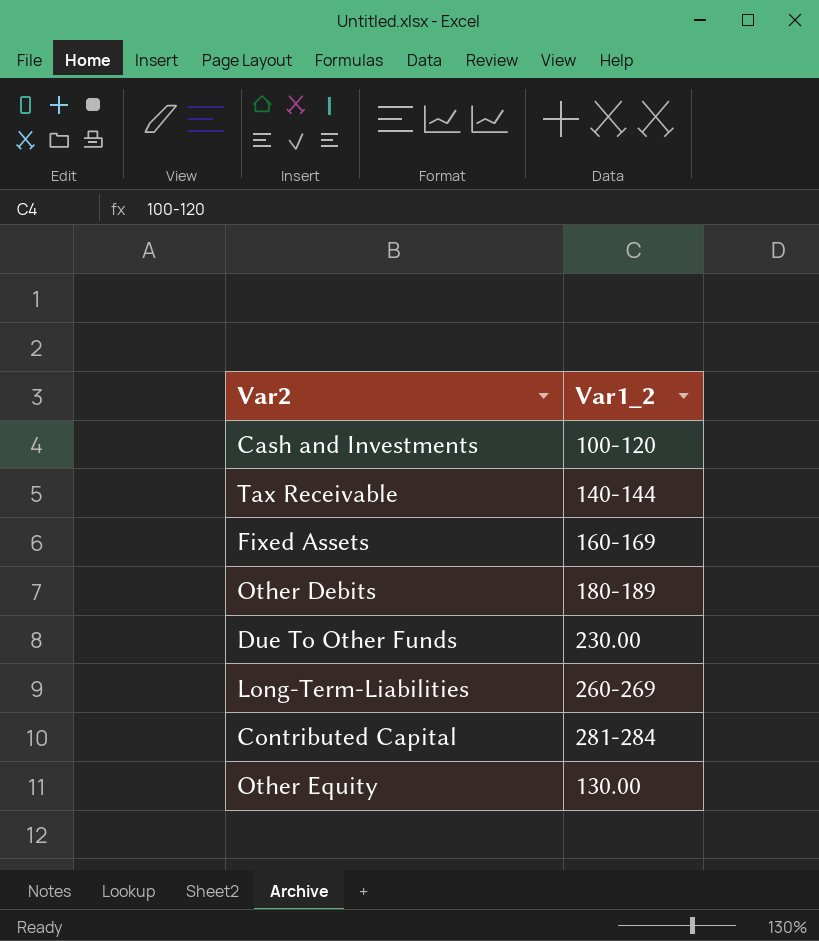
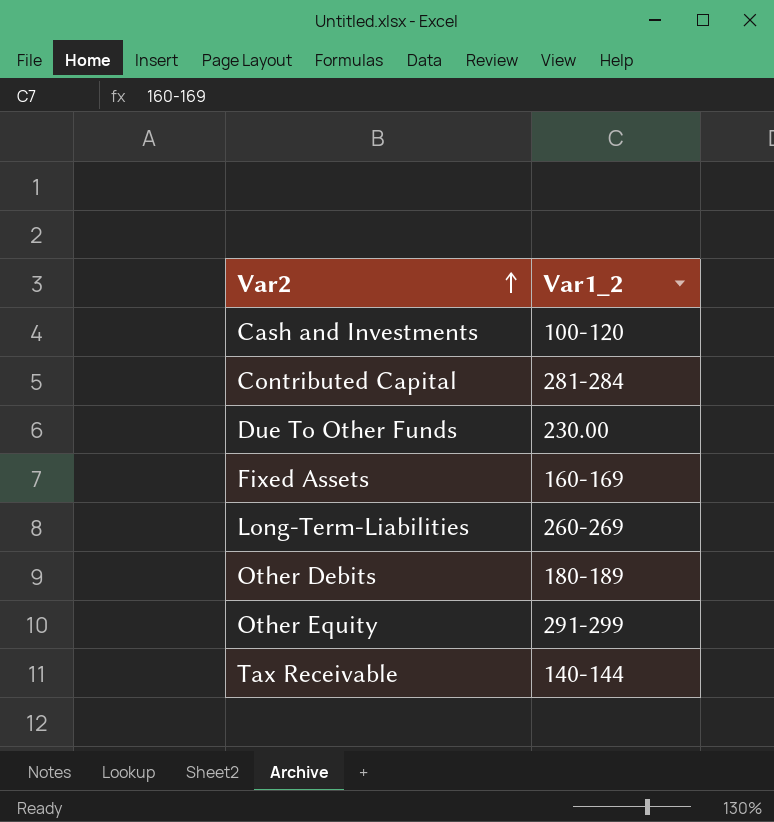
row order: none -> Var2 ascending
Other Equity | Var1_2: 130.00 -> 291-299

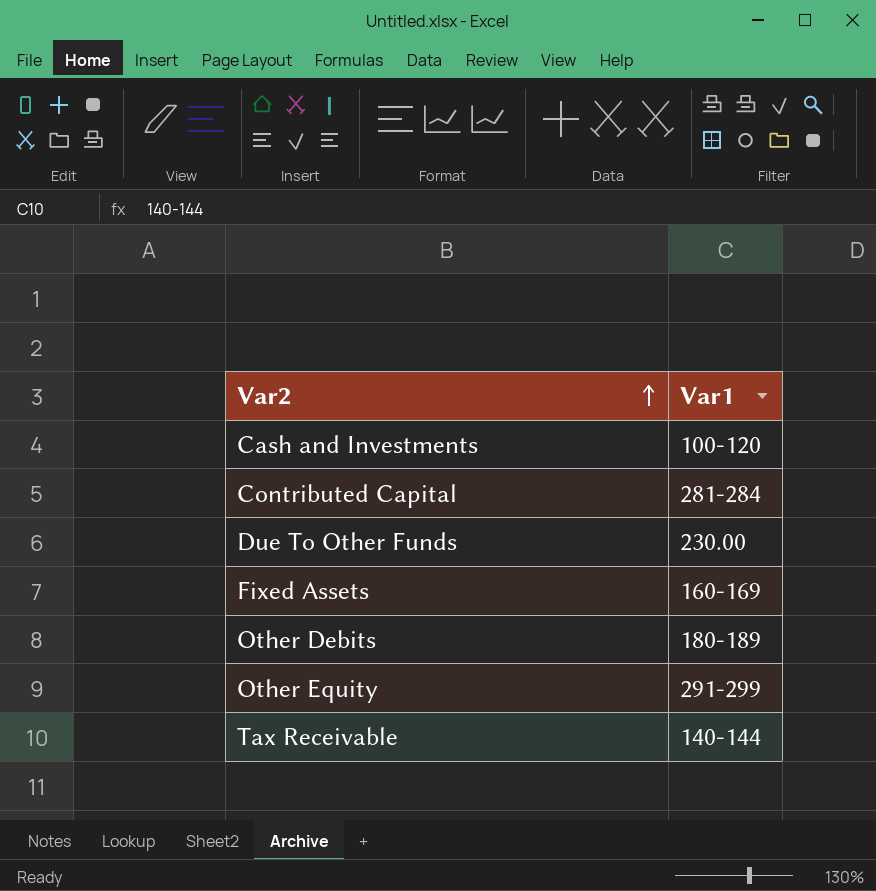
column name: Var1_2 -> Var1
row Long-Term-Liabilities: 260-269 -> none

